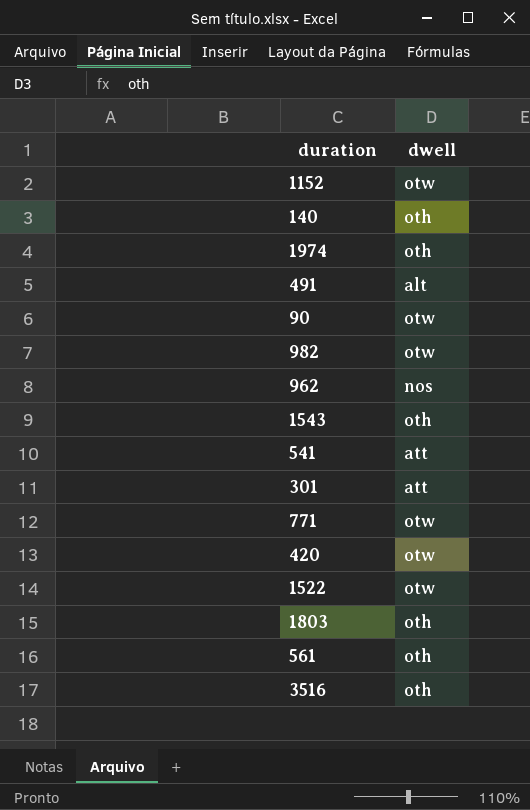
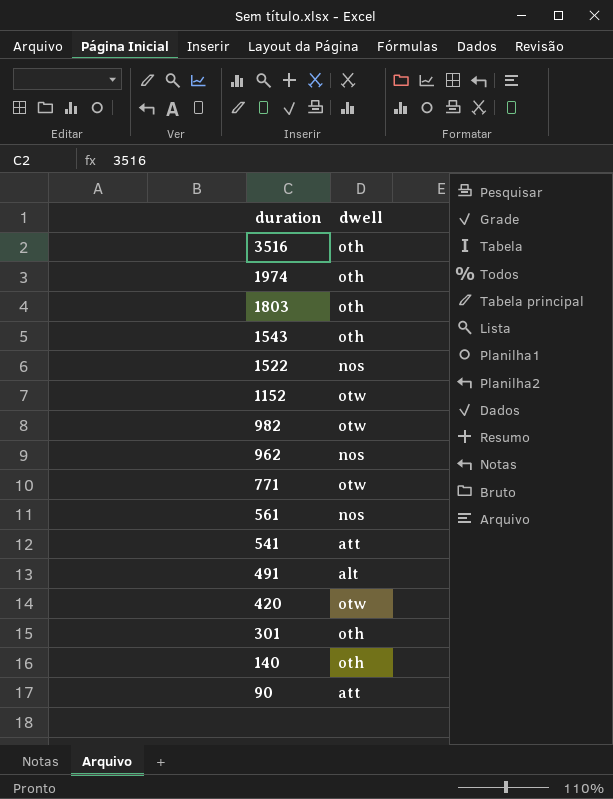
row order: none -> duration descending
1522 | dwell: otw -> nos
561 | dwell: oth -> nos
301 | dwell: att -> oth
90 | dwell: otw -> att

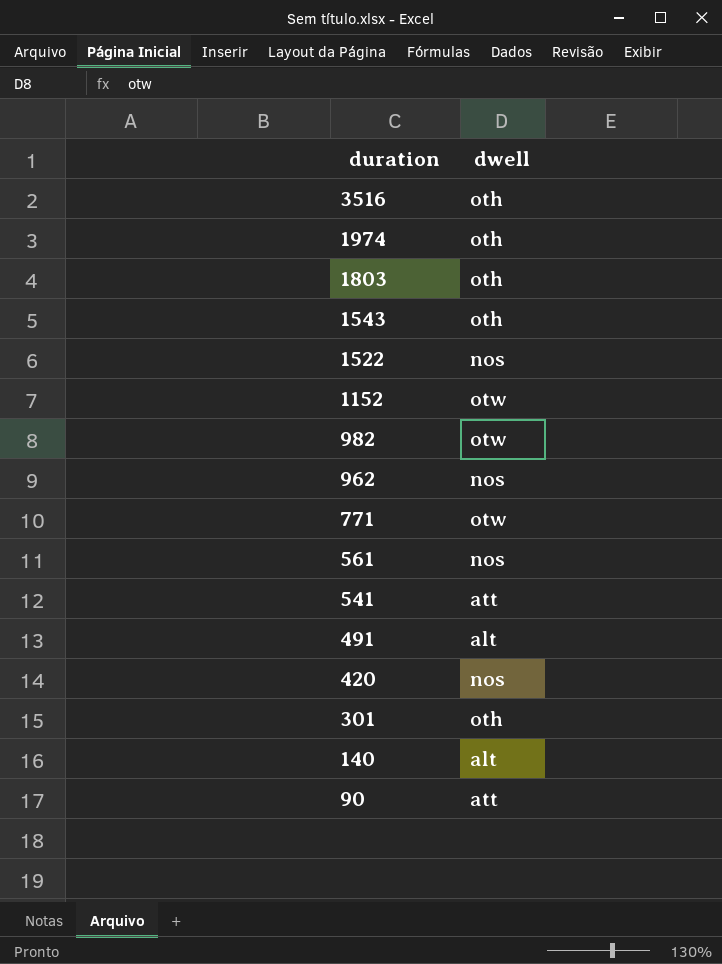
420 | dwell: otw -> nos
140 | dwell: oth -> alt

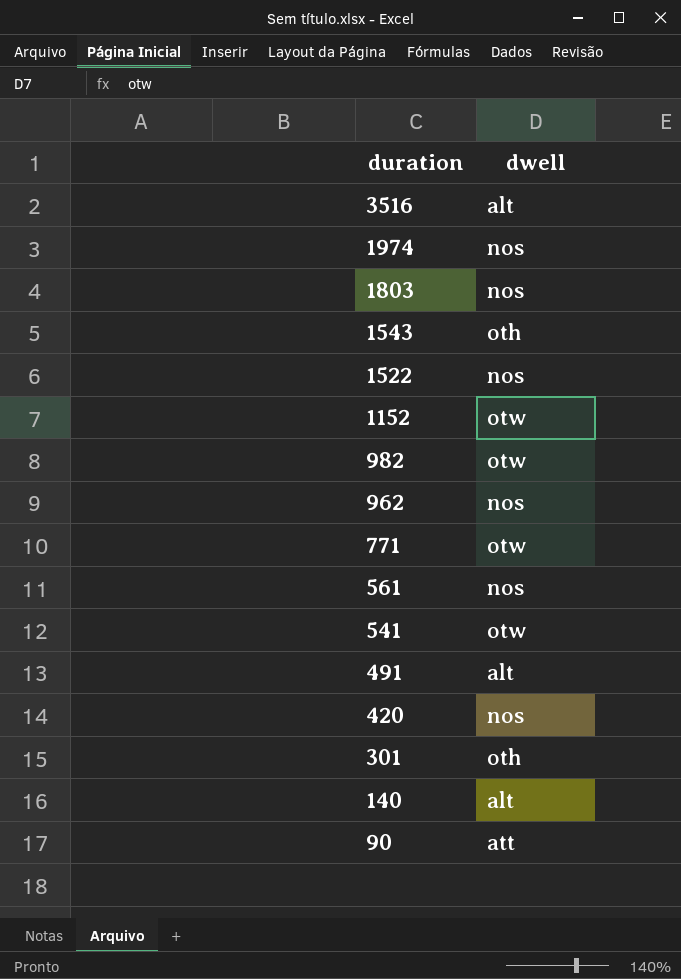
3516 | dwell: oth -> alt
1974 | dwell: oth -> nos
1803 | dwell: oth -> nos
541 | dwell: att -> otw

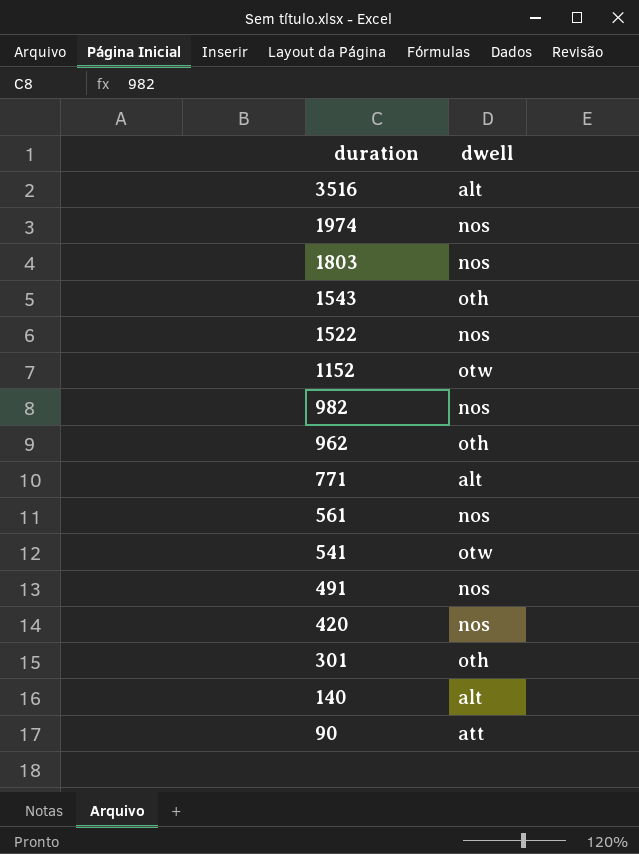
982 | dwell: otw -> nos
962 | dwell: nos -> oth
771 | dwell: otw -> alt
491 | dwell: alt -> nos

